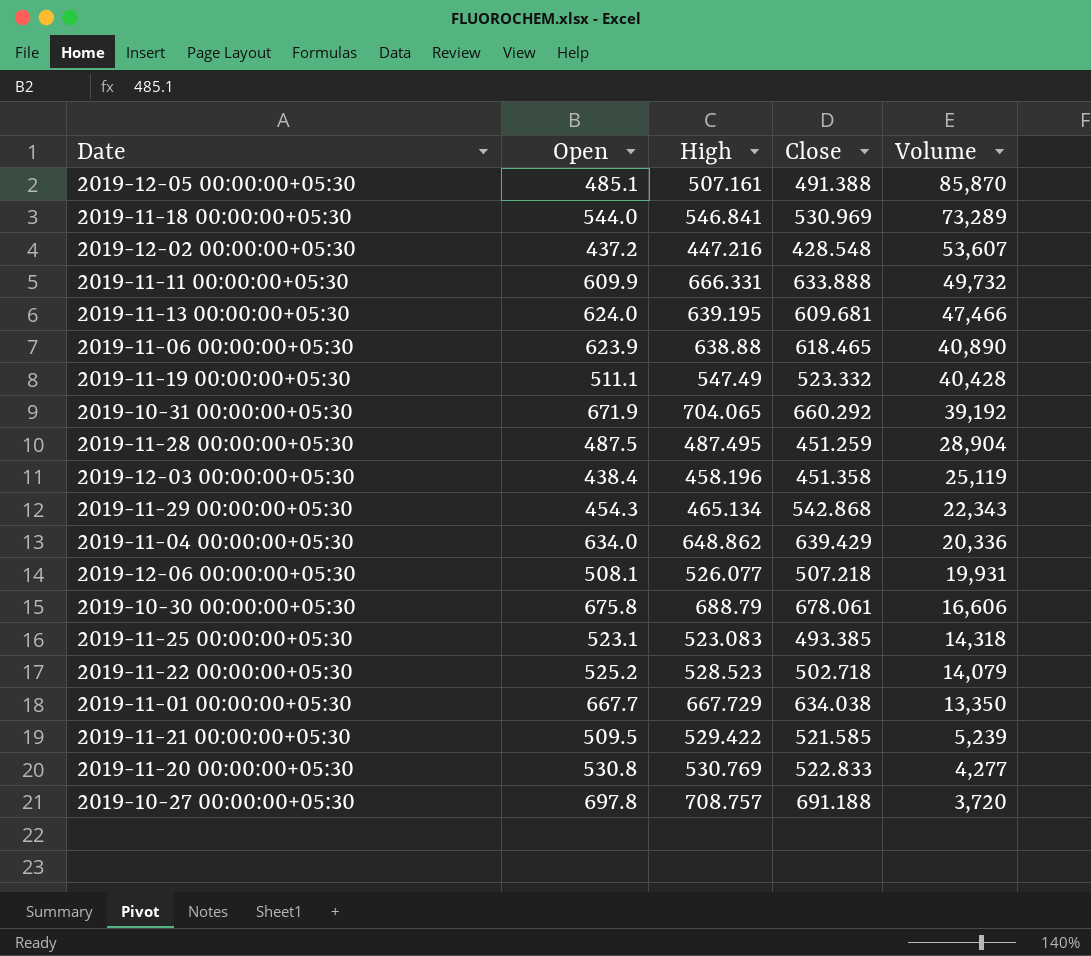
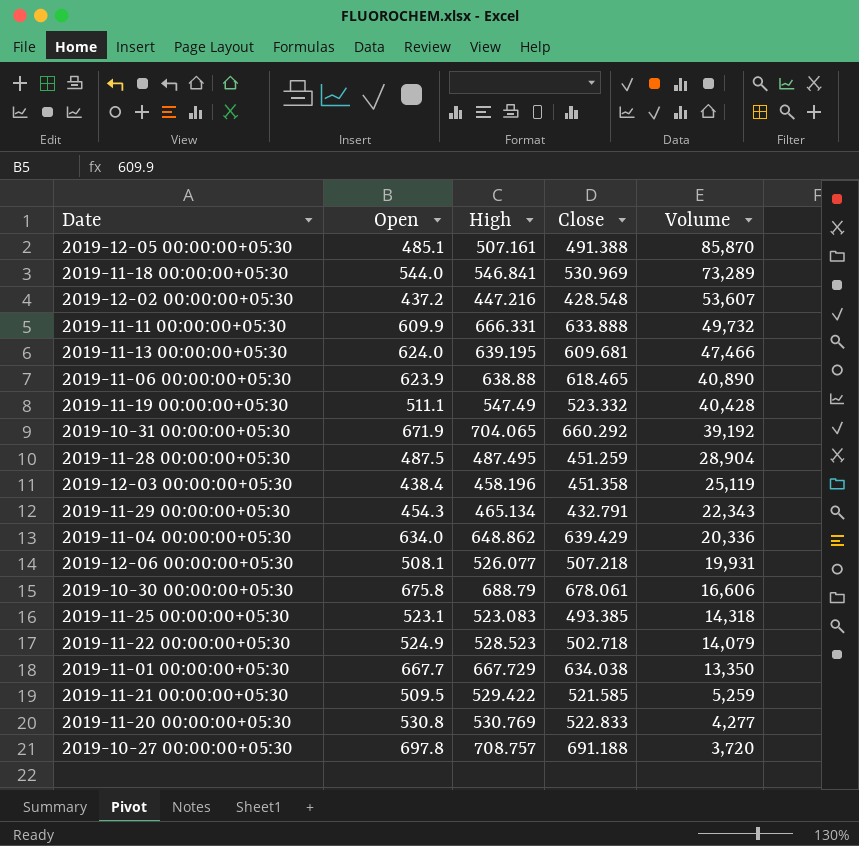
2019-11-29 00:00:00+05:30 | Close: 542.868 -> 432.791
2019-11-22 00:00:00+05:30 | Open: 525.2 -> 524.9
2019-11-21 00:00:00+05:30 | Volume: 5,239 -> 5,259

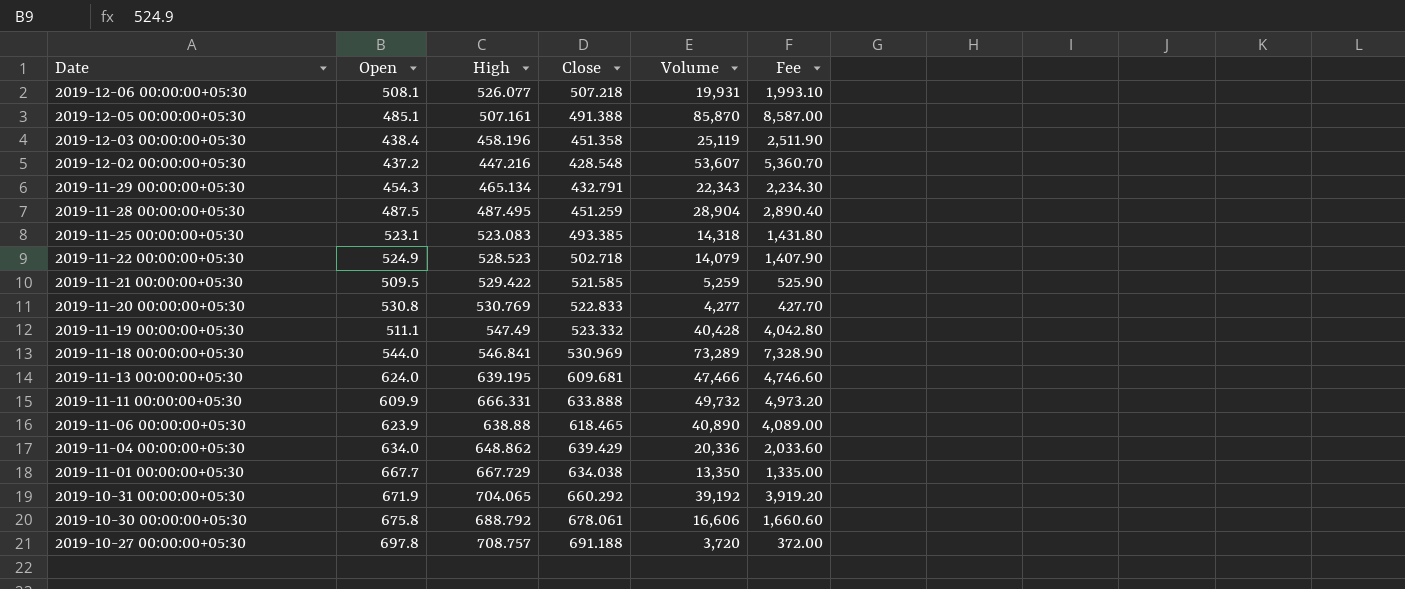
row order: Volume descending -> Date descending
column Fee | formula: none -> [Volume] * 0.1
2019-10-30 00:00:00+05:30 | High: 688.79 -> 688.792

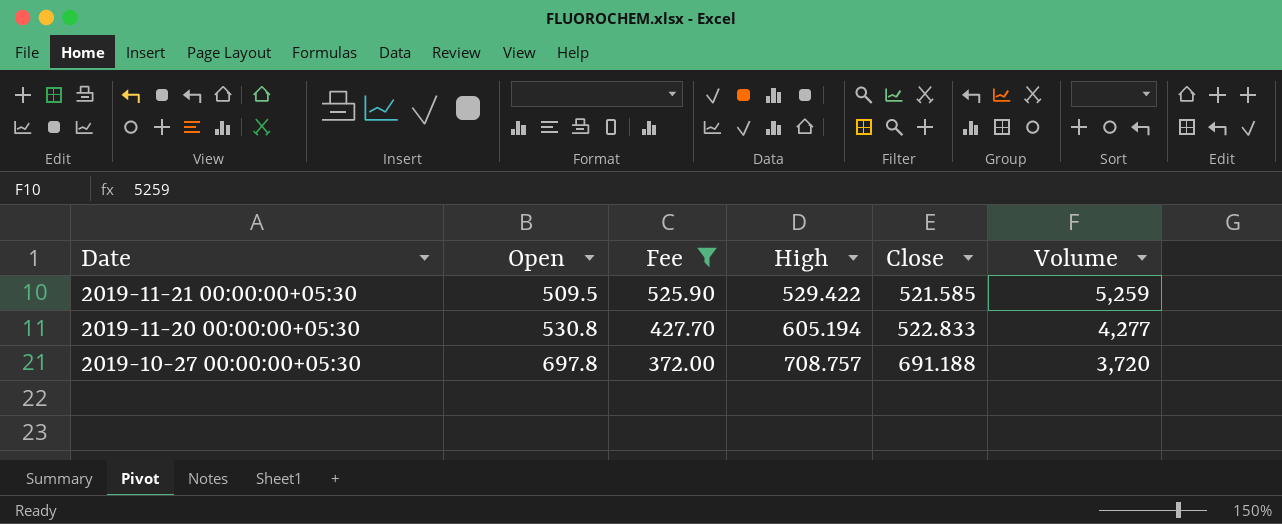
filter: none -> Fee <= 525.90
column Fee | position: 6 -> 3
2019-11-20 00:00:00+05:30 | High: 530.769 -> 605.194

